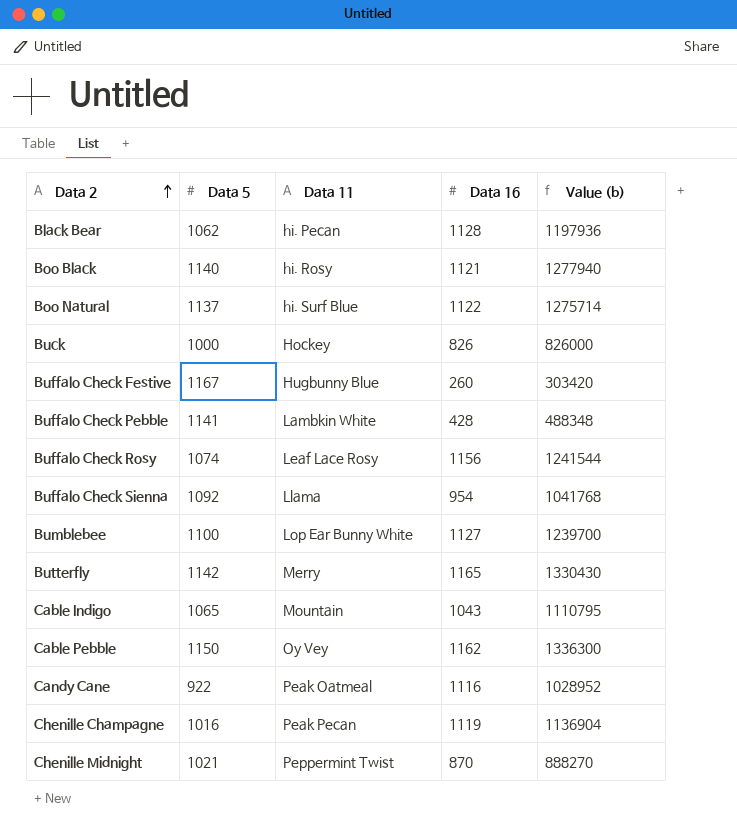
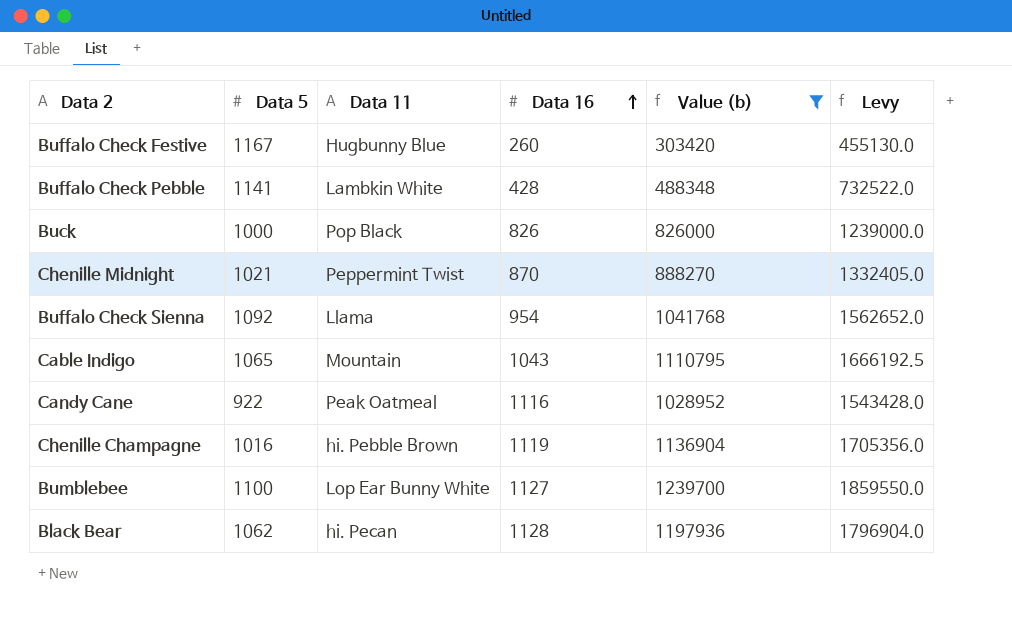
filter: none -> Value (b) <= 1239700
row order: Data 2 ascending -> Data 16 ascending
column Levy | formula: none -> [Value (b)] * 1.5
Buck | Data 11: Hockey -> Pop Black
Chenille Champagne | Data 11: Peak Pecan -> hi. Pebble Brown

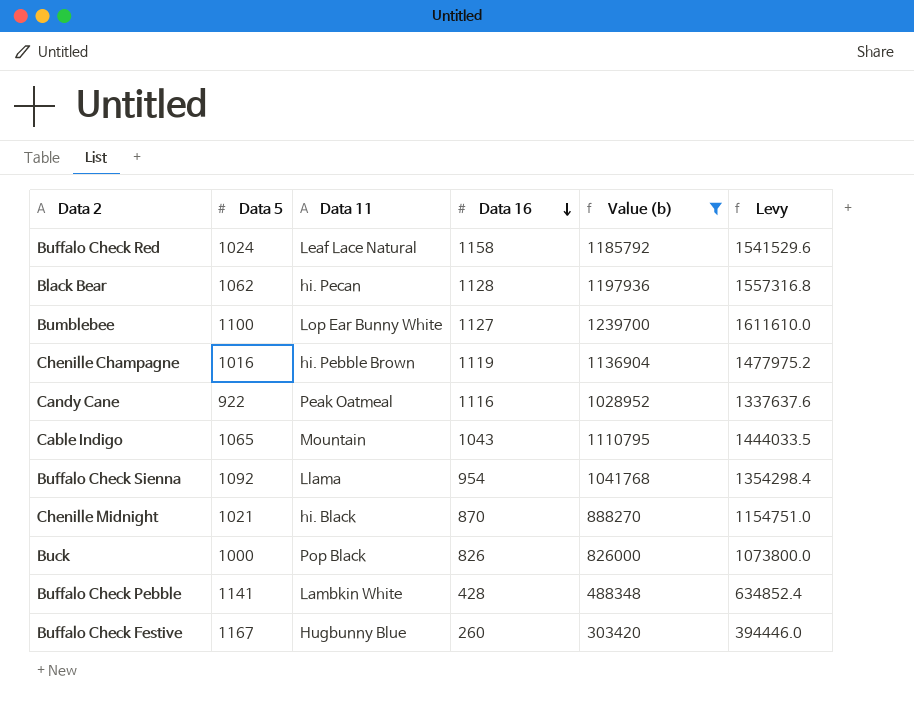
row order: Data 16 ascending -> Data 16 descending
column Levy | formula: [Value (b)] * 1.5 -> [Value (b)] * 1.3
row Buffalo Check Red: none -> 1024 | Leaf Lace Natural | 1158 | 1185792 | 1541529.6
Chenille Midnight | Data 11: Peppermint Twist -> hi. Black

